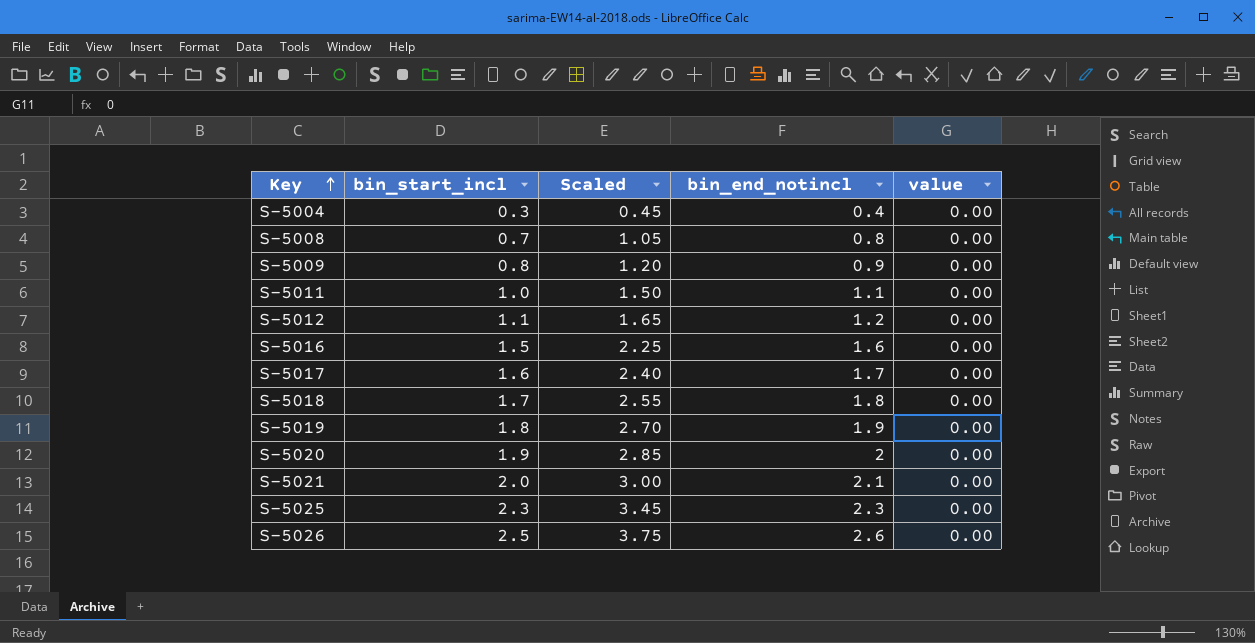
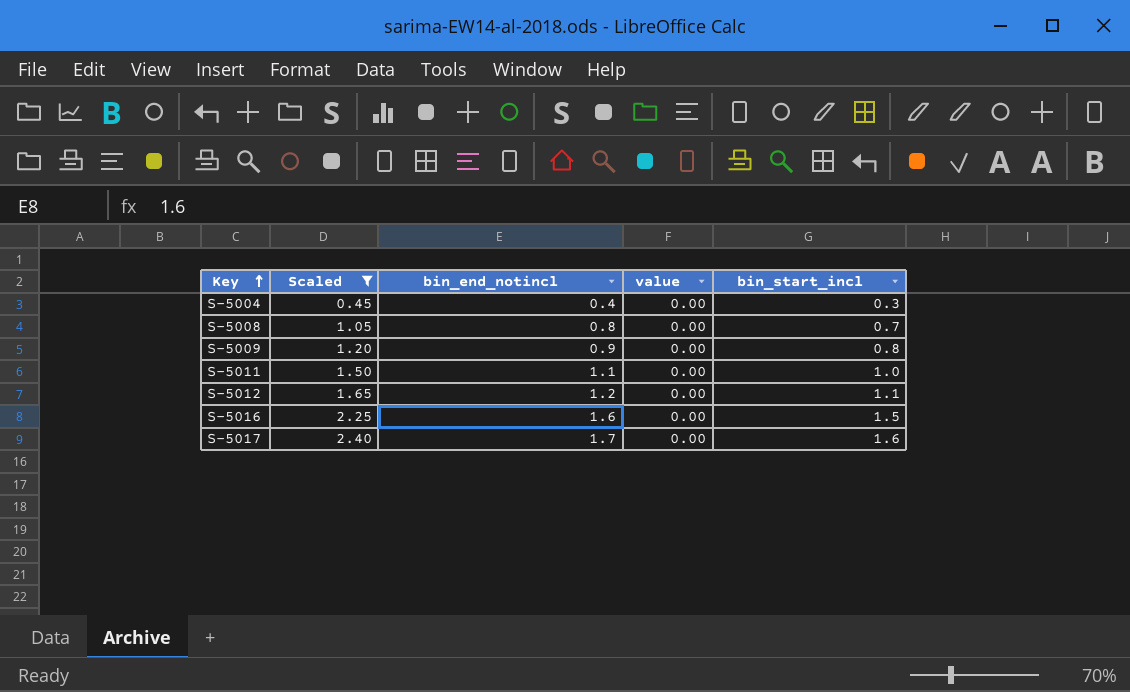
filter: none -> Scaled <= 2.40
column bin_start_incl | position: 2 -> 5

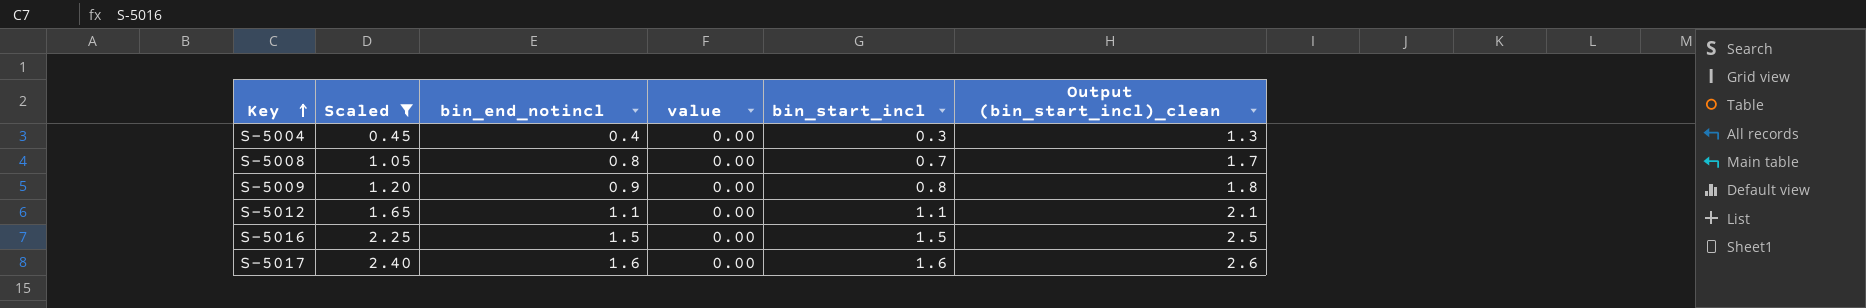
column Output (bin_start_incl)_clean | formula: none -> [bin_start_incl] + 1
row S-5011: 1.50 | 1.1 | 0.00 | 1.0 -> none
S-5012 | bin_end_notincl: 1.2 -> 1.1
S-5016 | bin_end_notincl: 1.6 -> 1.5
S-5017 | bin_end_notincl: 1.7 -> 1.6

